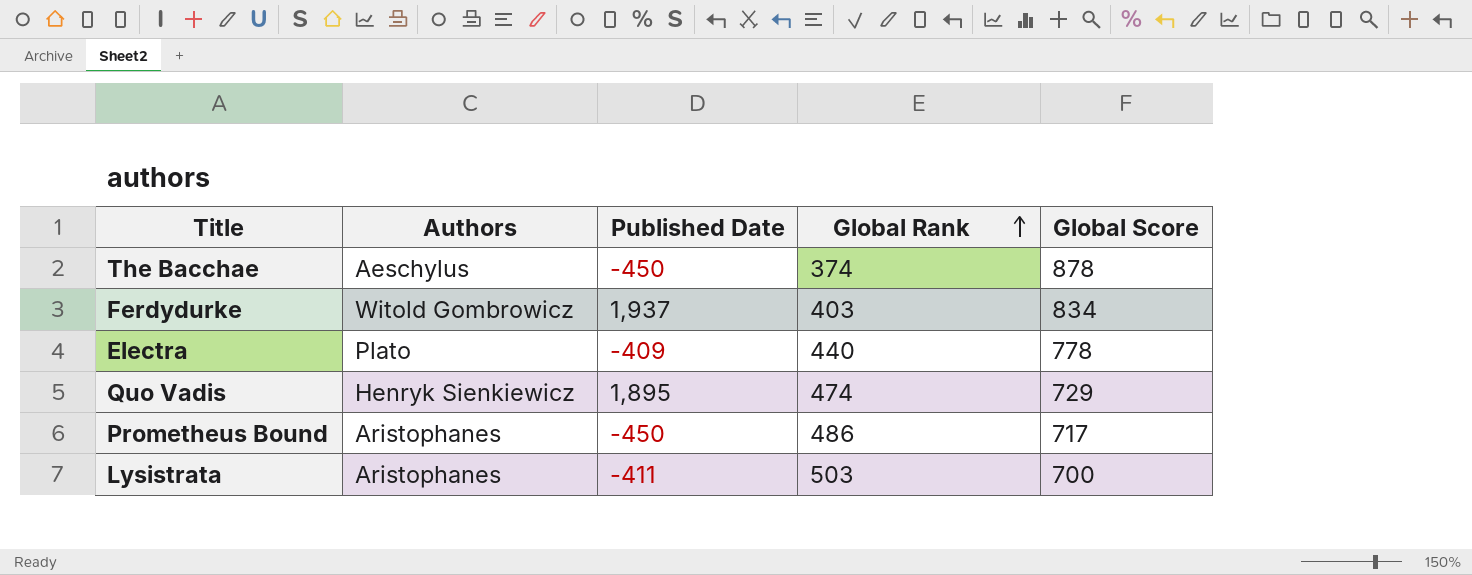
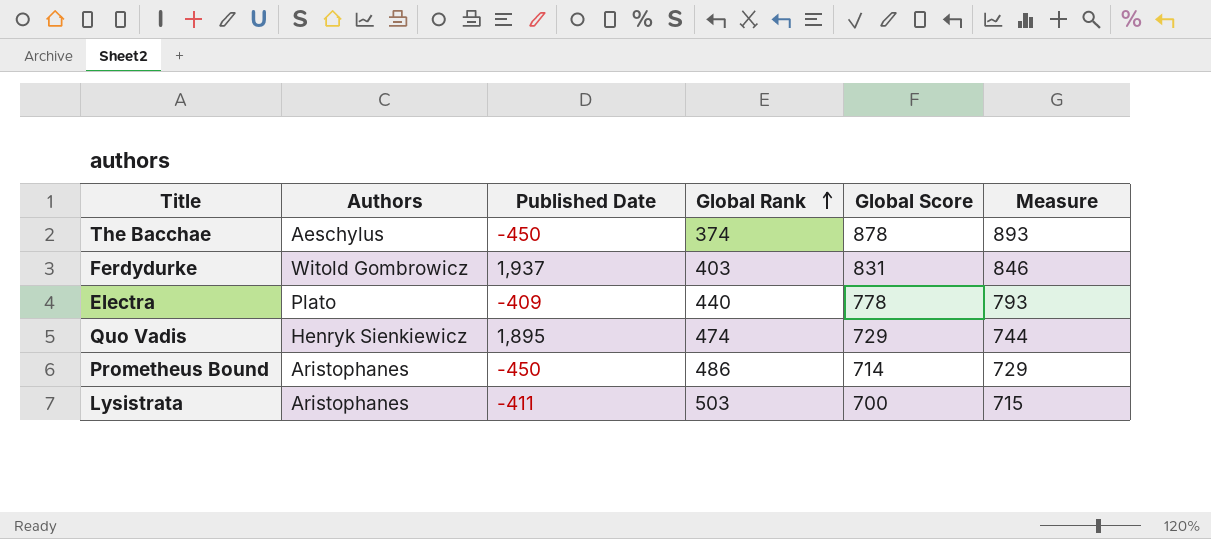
column Measure | formula: none -> [Global Score] + 15
Ferdydurke | Global Score: 834 -> 831
Prometheus Bound | Global Score: 717 -> 714

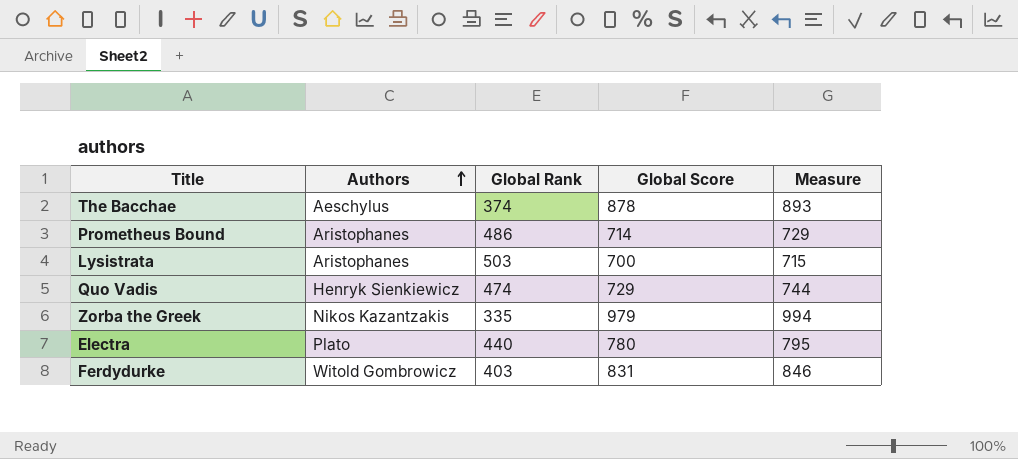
row order: Global Rank ascending -> Authors ascending
column Published Date | position: 3 -> none
row Zorba the Greek: none -> Nikos Kazantzakis | 335 | 979 | 994
Electra | Global Score: 778 -> 780
Electra | Measure: 793 -> 795

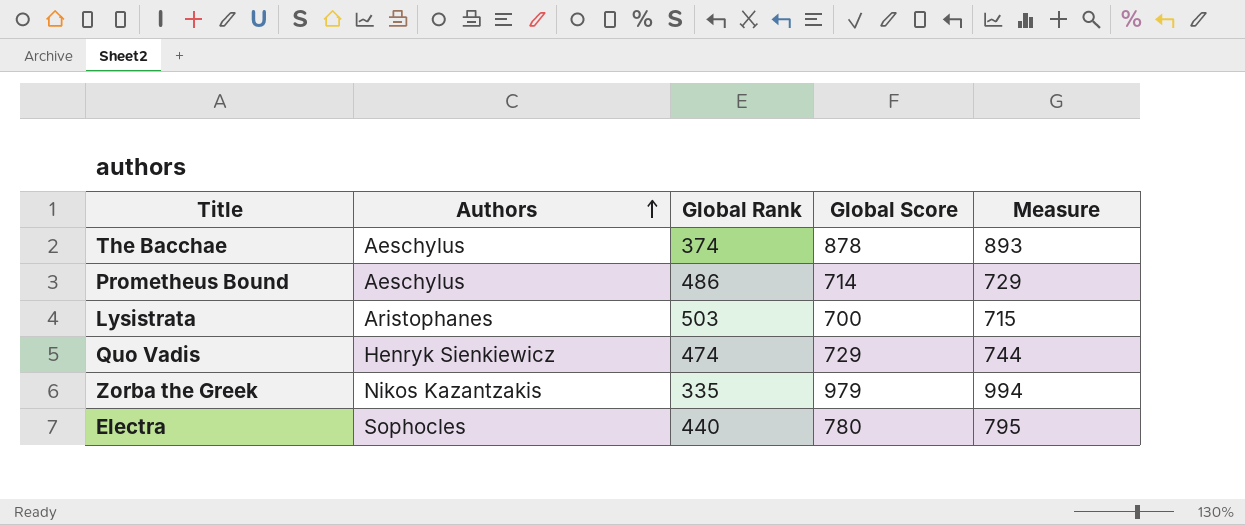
row Ferdydurke: Witold Gombrowicz | 403 | 831 | 846 -> none
Prometheus Bound | Authors: Aristophanes -> Aeschylus
Electra | Authors: Plato -> Sophocles

